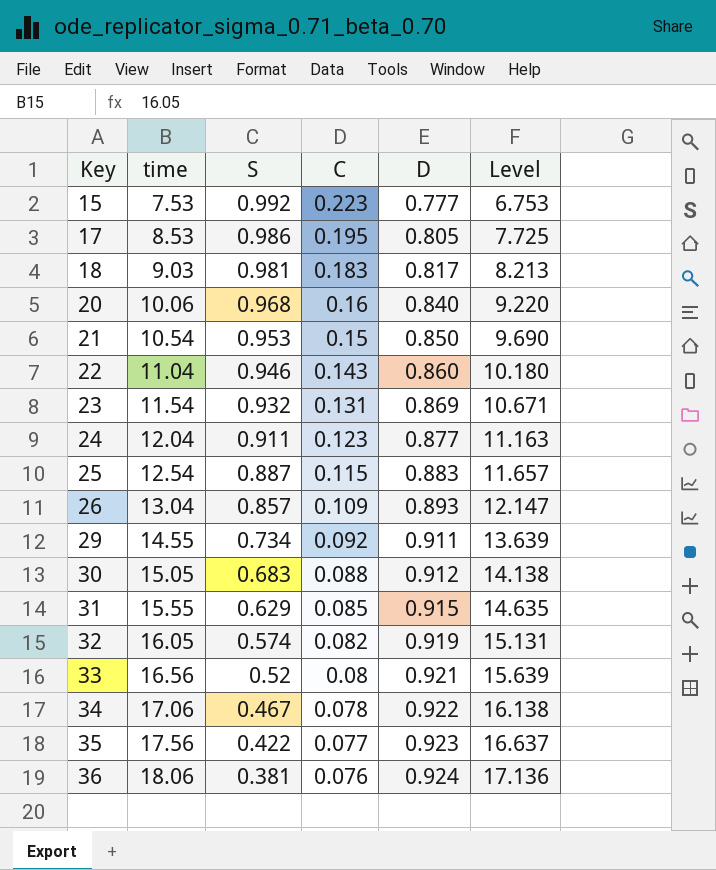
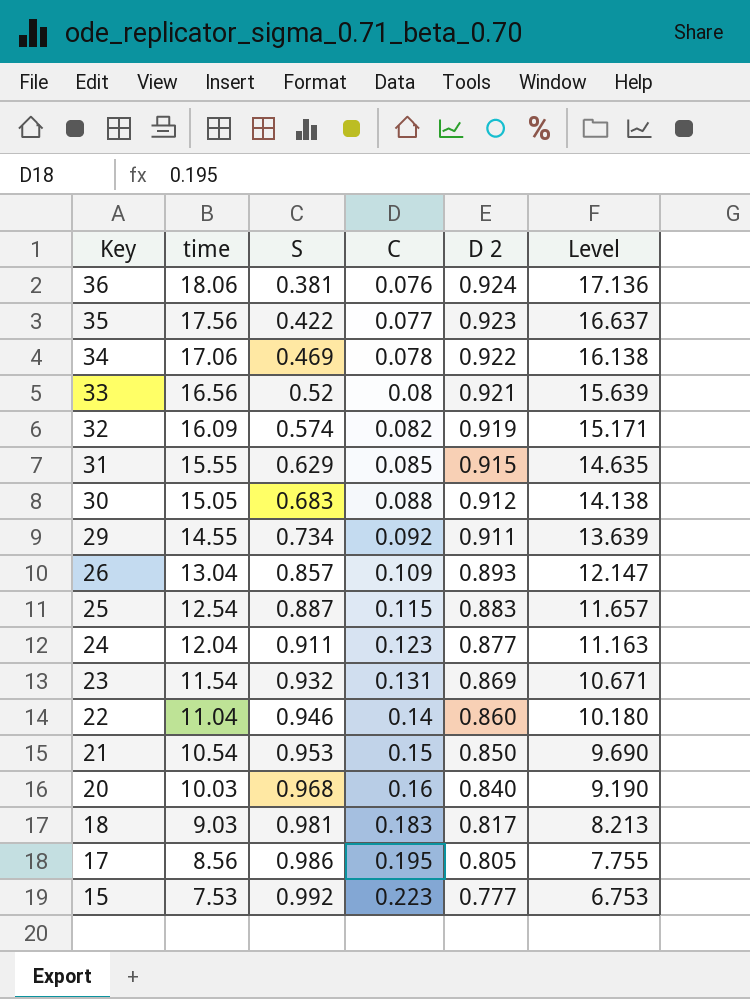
row order: Key ascending -> Key descending
column name: D -> D 2
34 | S: 0.467 -> 0.469
32 | time: 16.05 -> 16.09
32 | Level: 15.131 -> 15.171
22 | C: 0.143 -> 0.14
20 | time: 10.06 -> 10.03
20 | Level: 9.220 -> 9.190
17 | time: 8.53 -> 8.56
17 | Level: 7.725 -> 7.755

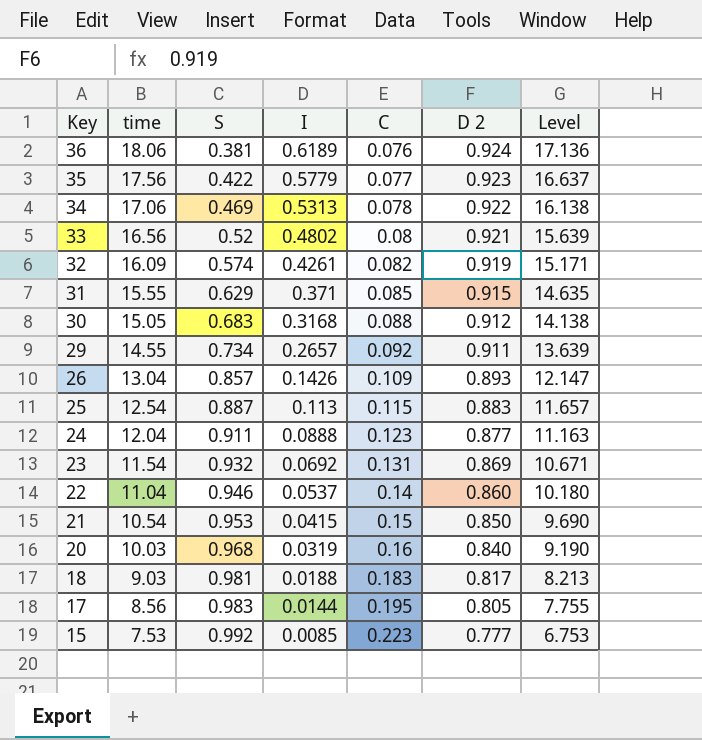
column I | position: none -> 4
17 | S: 0.986 -> 0.983

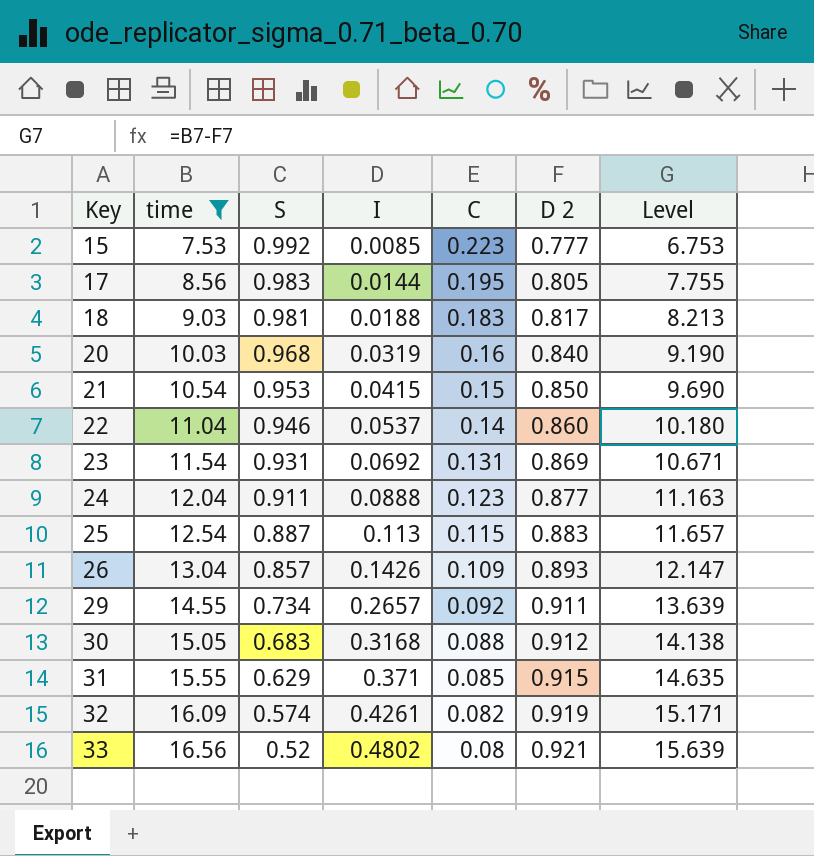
filter: none -> time <= 16.56
row order: Key descending -> Key ascending
23 | S: 0.932 -> 0.931

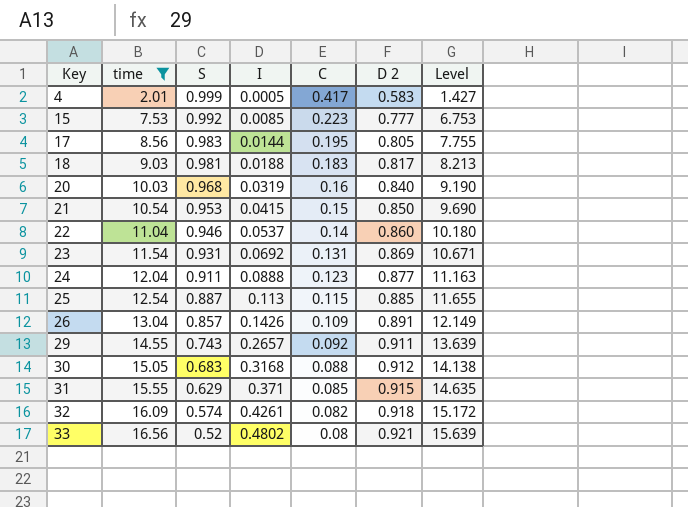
row 4: none -> 2.01 | 0.999 | 0.0005 | 0.417 | 0.583 | 1.427
25 | D 2: 0.883 -> 0.885
25 | Level: 11.657 -> 11.655
26 | D 2: 0.893 -> 0.891
26 | Level: 12.147 -> 12.149
29 | S: 0.734 -> 0.743
32 | D 2: 0.919 -> 0.918
32 | Level: 15.171 -> 15.172

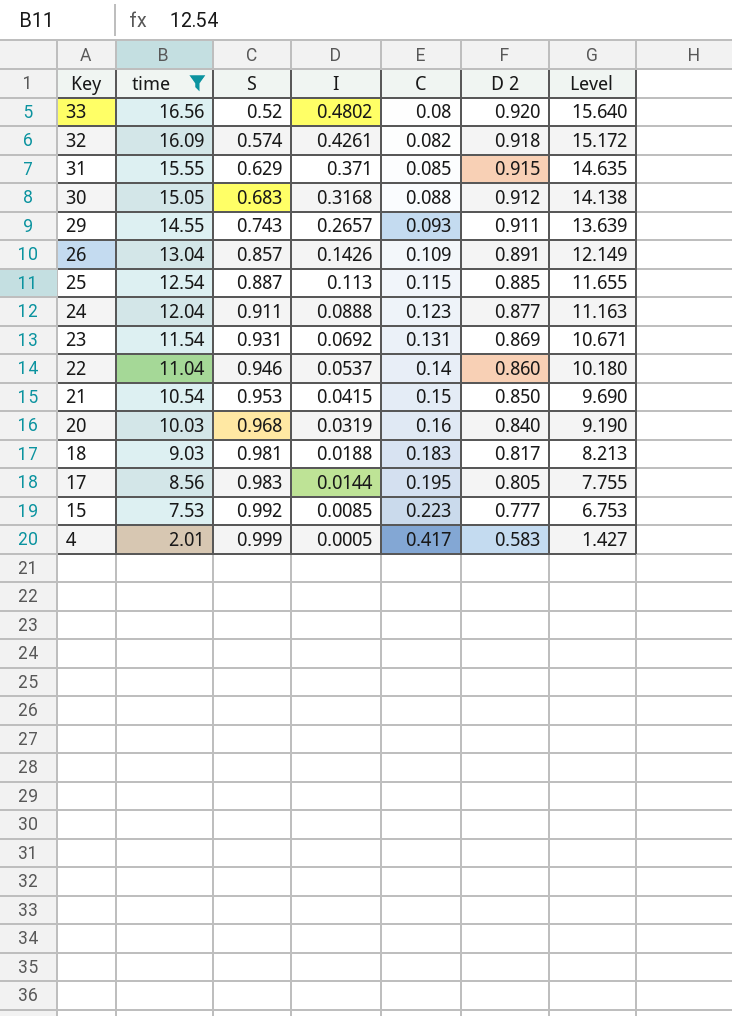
row order: Key ascending -> Key descending
33 | D 2: 0.921 -> 0.920
33 | Level: 15.639 -> 15.640
29 | C: 0.092 -> 0.093

